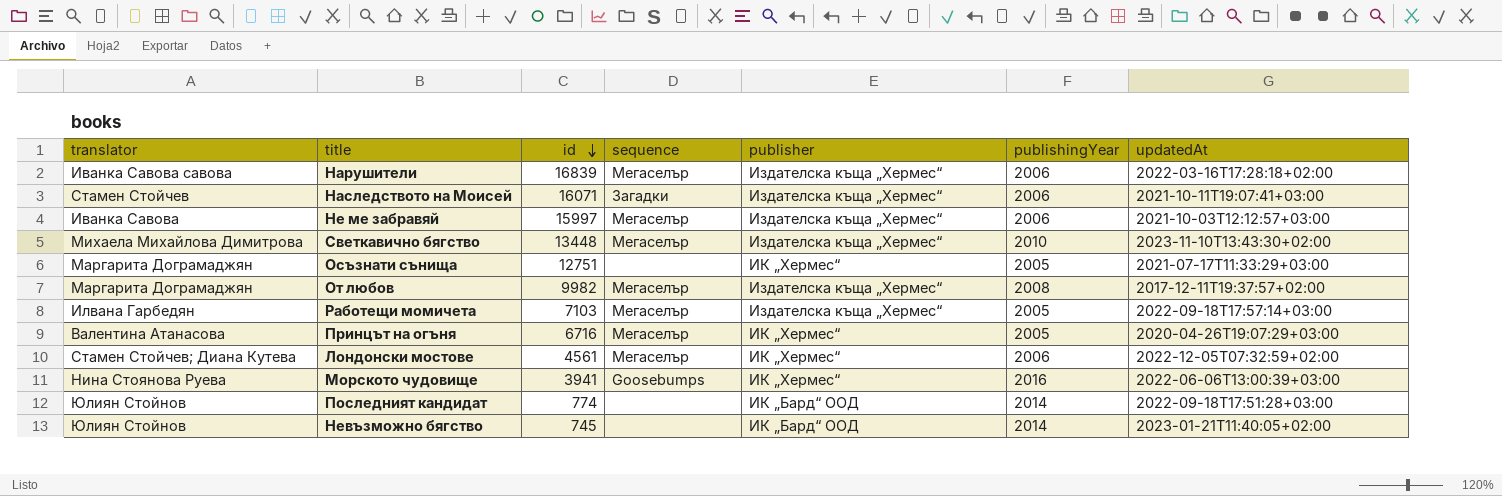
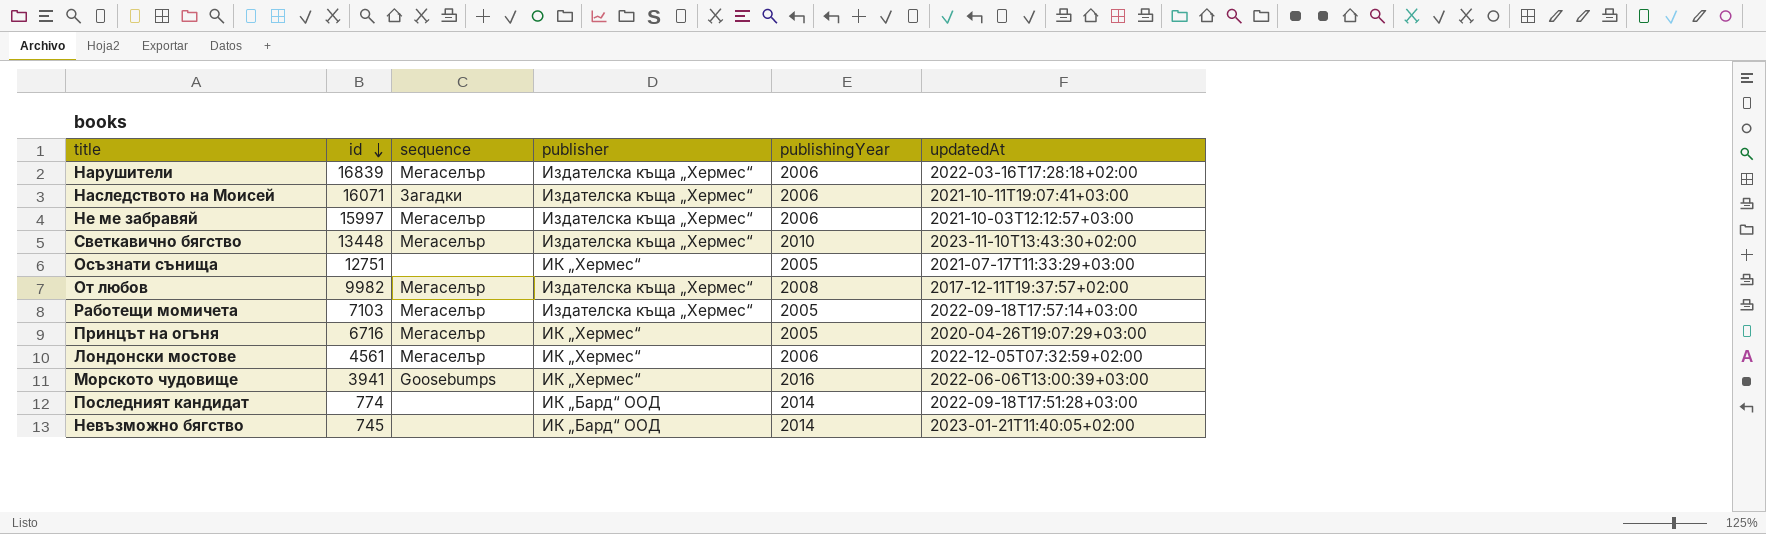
column translator | position: 1 -> none

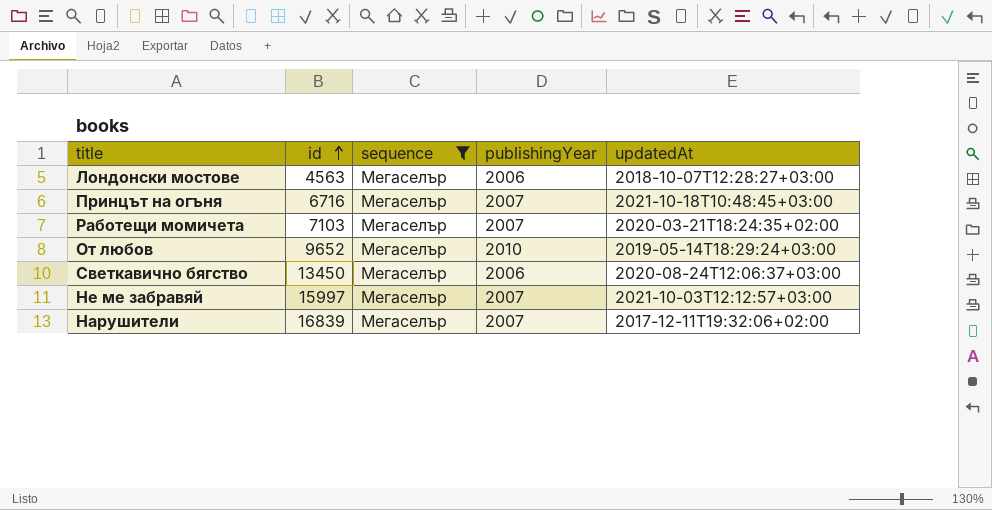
filter: none -> sequence = Мегаселър
row order: id descending -> id ascending
column publisher | position: 4 -> none
Лондонски мостове | id: 4561 -> 4563
Лондонски мостове | updatedAt: 2022-12-05T07:32:59+02:00 -> 2018-10-07T12:28:27+03:00
Принцът на огъня | publishingYear: 2005 -> 2007
Принцът на огъня | updatedAt: 2020-04-26T19:07:29+03:00 -> 2021-10-18T10:48:45+03:00
Работещи момичета | publishingYear: 2005 -> 2007
Работещи момичета | updatedAt: 2022-09-18T17:57:14+03:00 -> 2020-03-21T18:24:35+02:00
От любов | id: 9982 -> 9652
От любов | publishingYear: 2008 -> 2010
От любов | updatedAt: 2017-12-11T19:37:57+02:00 -> 2019-05-14T18:29:24+03:00
Светкавично бягство | id: 13448 -> 13450
Светкавично бягство | publishingYear: 2010 -> 2006
Светкавично бягство | updatedAt: 2023-11-10T13:43:30+02:00 -> 2020-08-24T12:06:37+03:00
Не ме забравяй | publishingYear: 2006 -> 2007
Нарушители | publishingYear: 2006 -> 2007
Нарушители | updatedAt: 2022-03-16T17:28:18+02:00 -> 2017-12-11T19:32:06+02:00

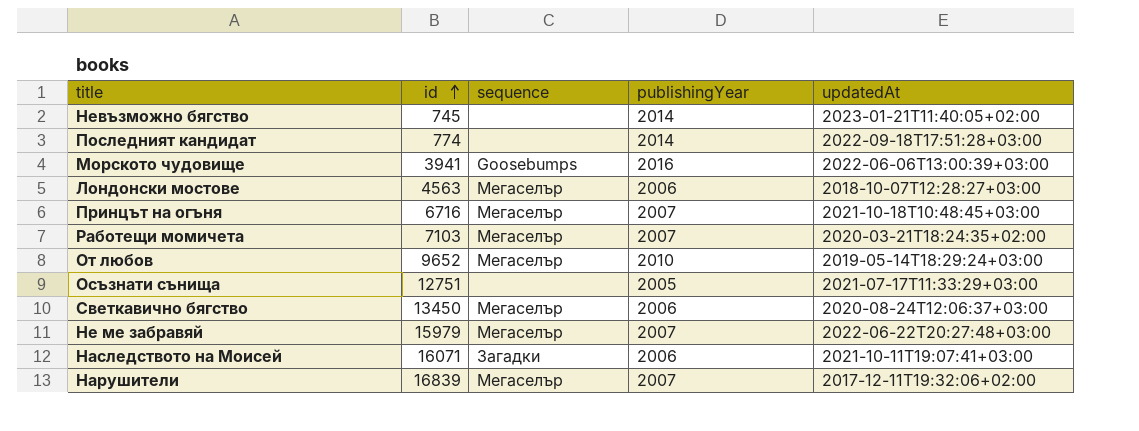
filter: sequence = Мегаселър -> none
Не ме забравяй | id: 15997 -> 15979
Не ме забравяй | updatedAt: 2021-10-03T12:12:57+03:00 -> 2022-06-22T20:27:48+03:00

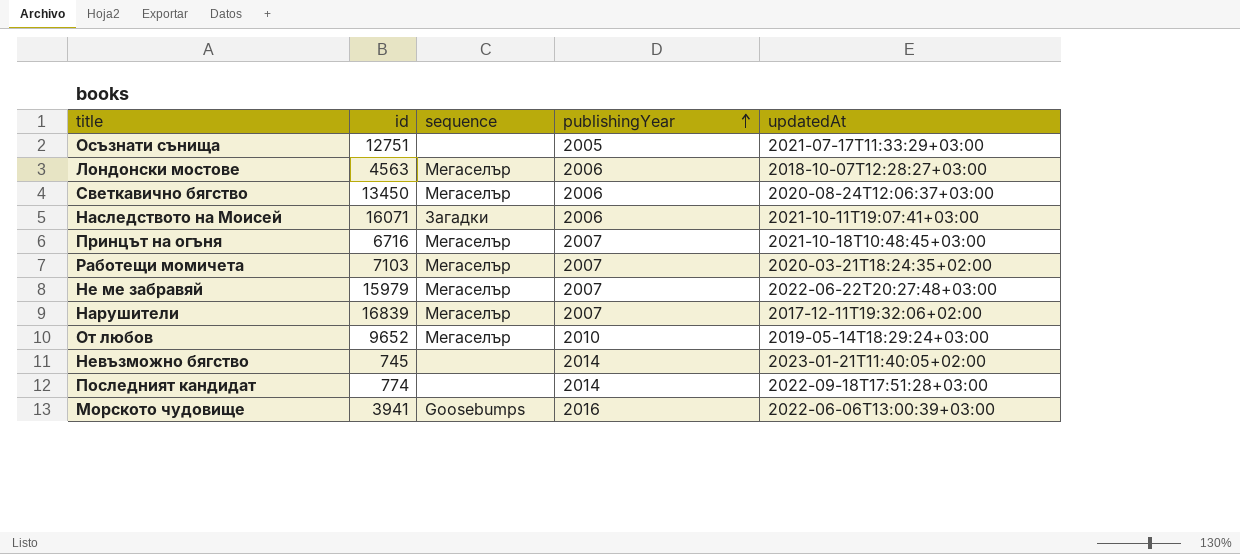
row order: id ascending -> publishingYear ascending

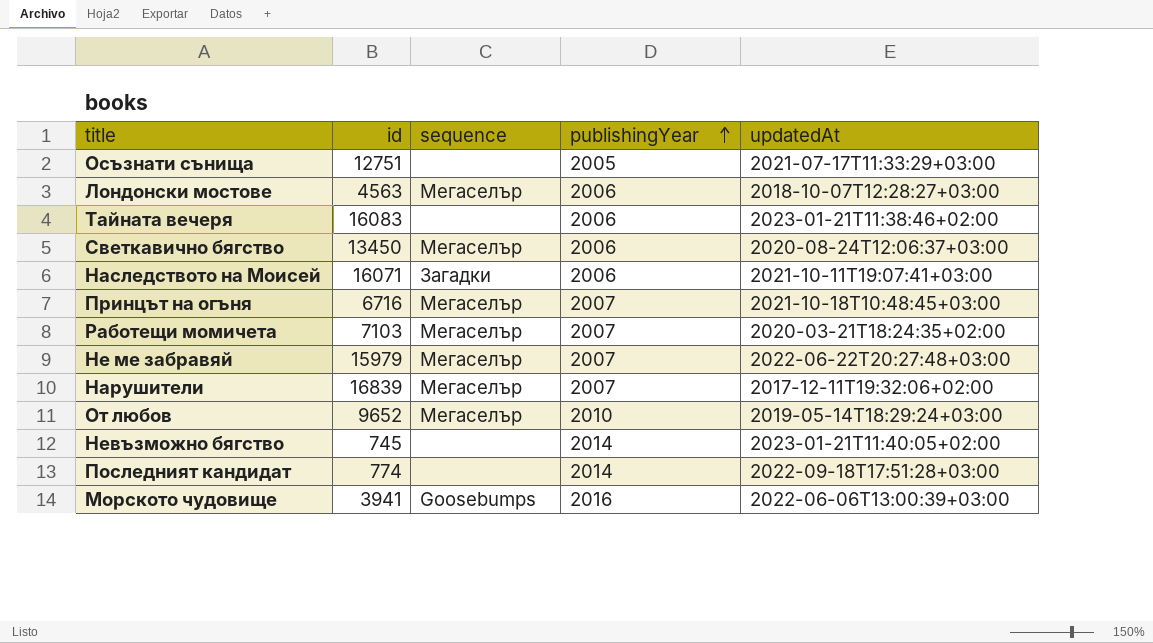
row Тайната вечеря: none -> 16083 | none | 2006 | 2023-01-21T11:38:46+02:00

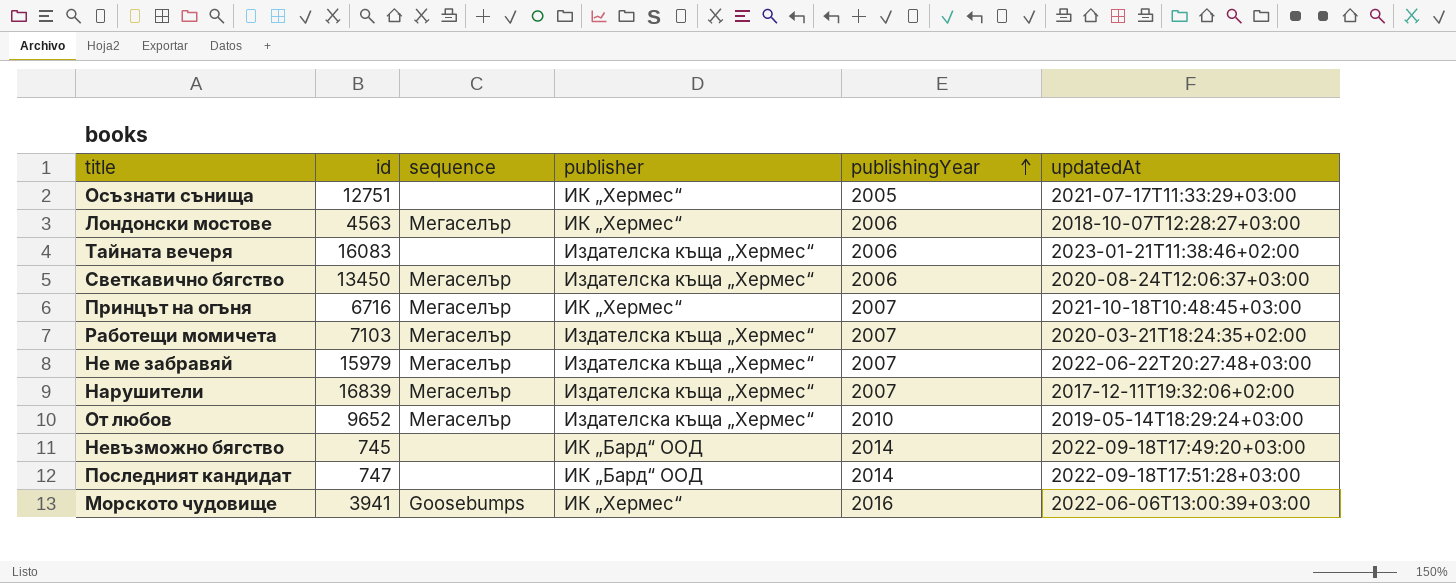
column publisher | position: none -> 4
row Наследството на Моисей: 16071 | Загадки | 2006 | 2021-10-11T19:07:41+03:00 -> none
Невъзможно бягство | updatedAt: 2023-01-21T11:40:05+02:00 -> 2022-09-18T17:49:20+03:00
Последният кандидат | id: 774 -> 747

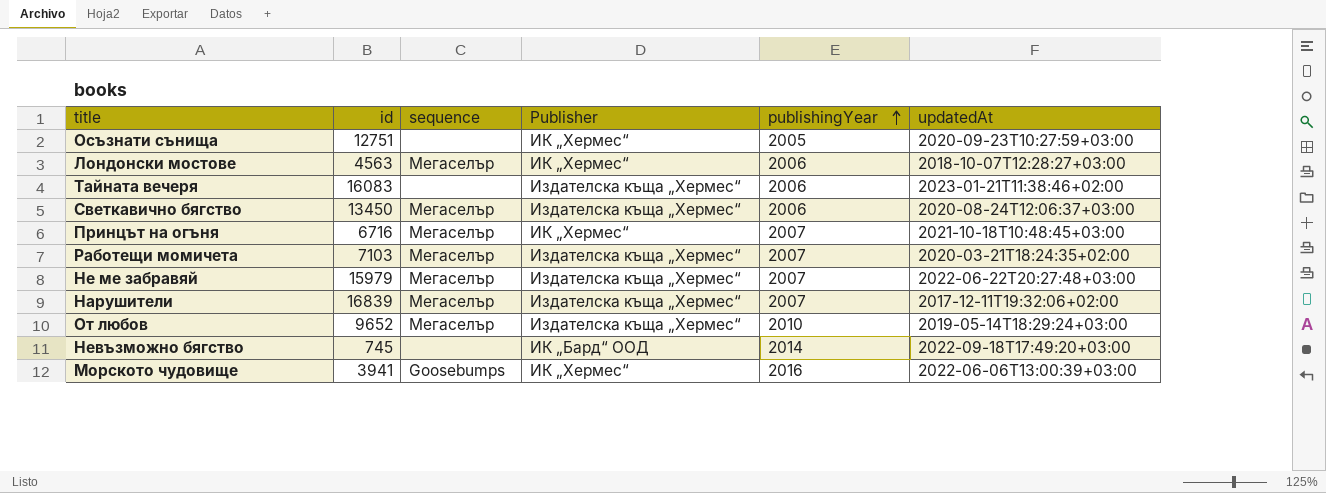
column name: publisher -> Publisher
row Последният кандидат: 747 | none | ИК „Бард“ ООД | 2014 | 2022-09-18T17:51:28+03:00 -> none
Осъзнати сънища | updatedAt: 2021-07-17T11:33:29+03:00 -> 2020-09-23T10:27:59+03:00

